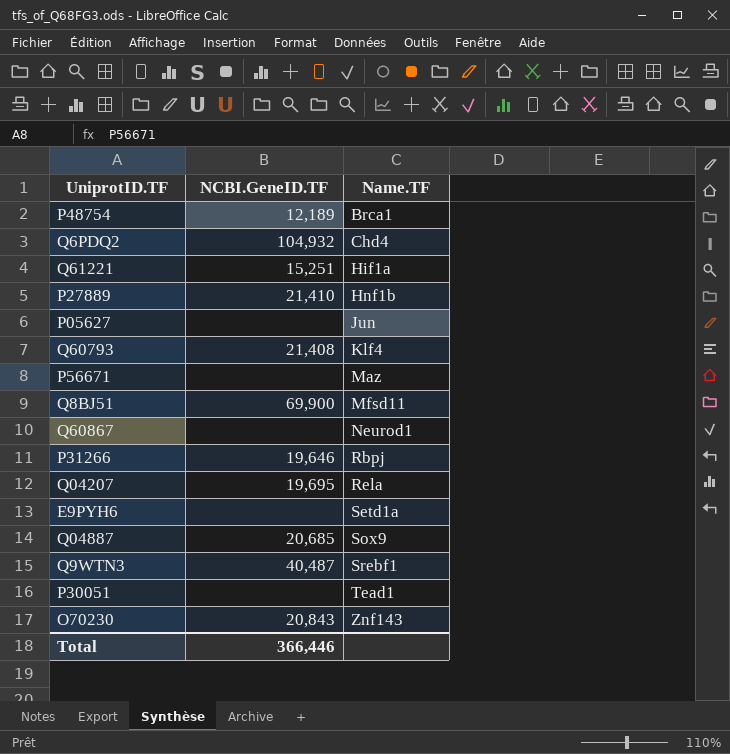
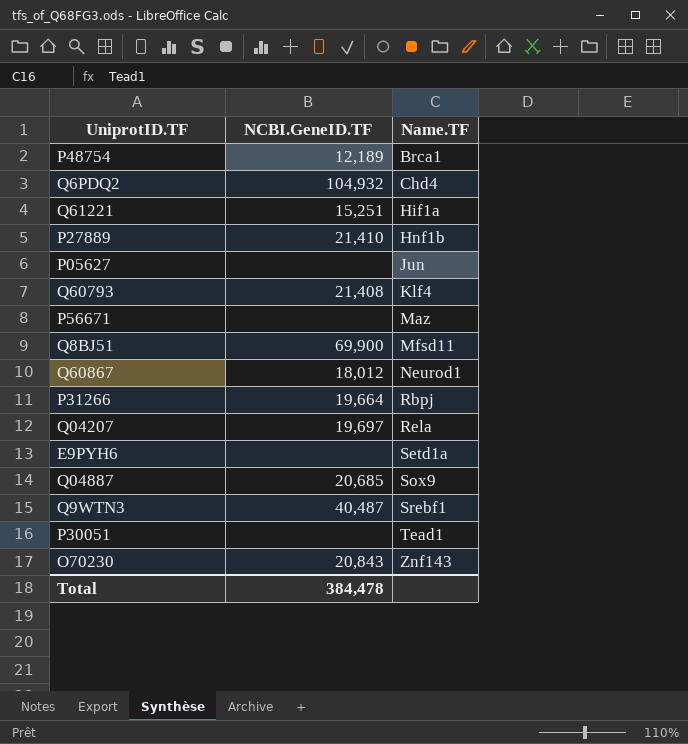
Q60867 | NCBI.GeneID.TF: none -> 18,012
P31266 | NCBI.GeneID.TF: 19,646 -> 19,664
Q04207 | NCBI.GeneID.TF: 19,695 -> 19,697
Total | NCBI.GeneID.TF: 366,446 -> 384,478

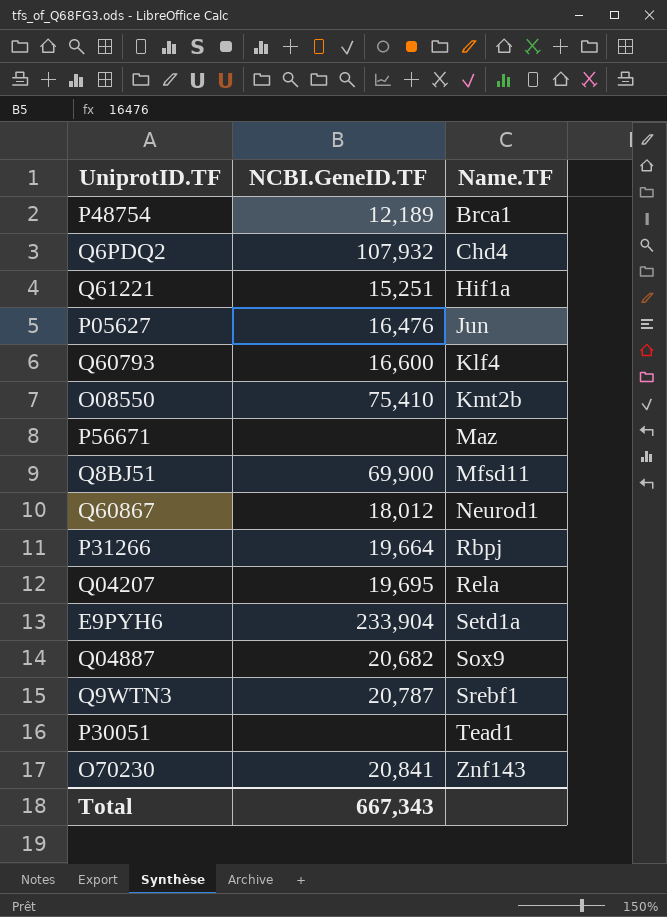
row P27889: 21,410 | Hnf1b -> none
Q6PDQ2 | NCBI.GeneID.TF: 104,932 -> 107,932
P05627 | NCBI.GeneID.TF: none -> 16,476
Q60793 | NCBI.GeneID.TF: 21,408 -> 16,600
row O08550: none -> 75,410 | Kmt2b
Q04207 | NCBI.GeneID.TF: 19,697 -> 19,695
E9PYH6 | NCBI.GeneID.TF: none -> 233,904
Q04887 | NCBI.GeneID.TF: 20,685 -> 20,682
Q9WTN3 | NCBI.GeneID.TF: 40,487 -> 20,787
O70230 | NCBI.GeneID.TF: 20,843 -> 20,841
Total | NCBI.GeneID.TF: 384,478 -> 667,343

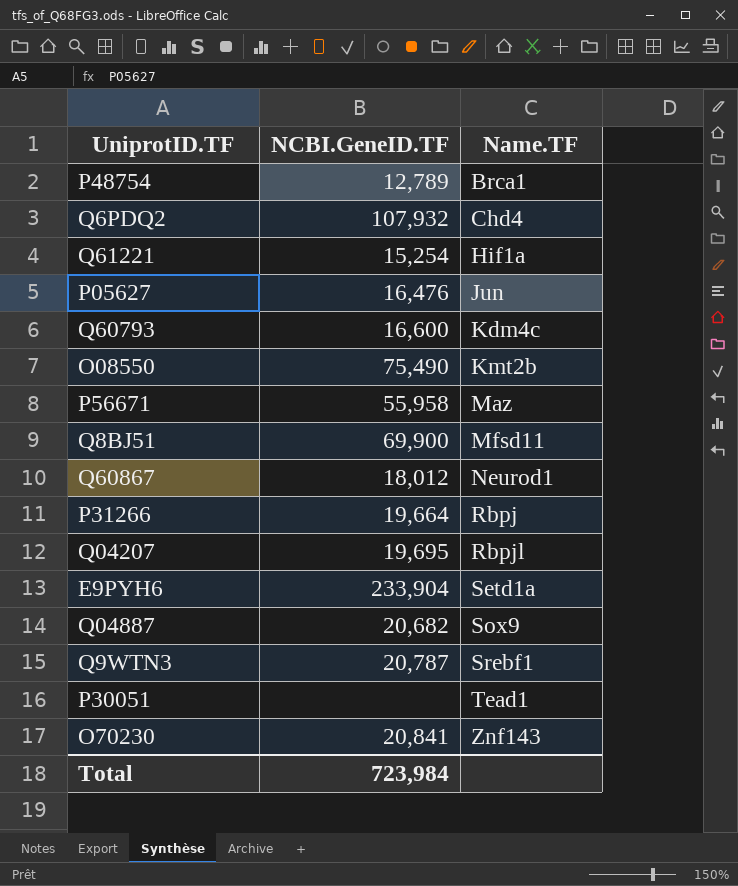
P48754 | NCBI.GeneID.TF: 12,189 -> 12,789
Q61221 | NCBI.GeneID.TF: 15,251 -> 15,254
Q60793 | Name.TF: Klf4 -> Kdm4c
O08550 | NCBI.GeneID.TF: 75,410 -> 75,490
P56671 | NCBI.GeneID.TF: none -> 55,958
Q04207 | Name.TF: Rela -> Rbpjl
Total | NCBI.GeneID.TF: 667,343 -> 723,984

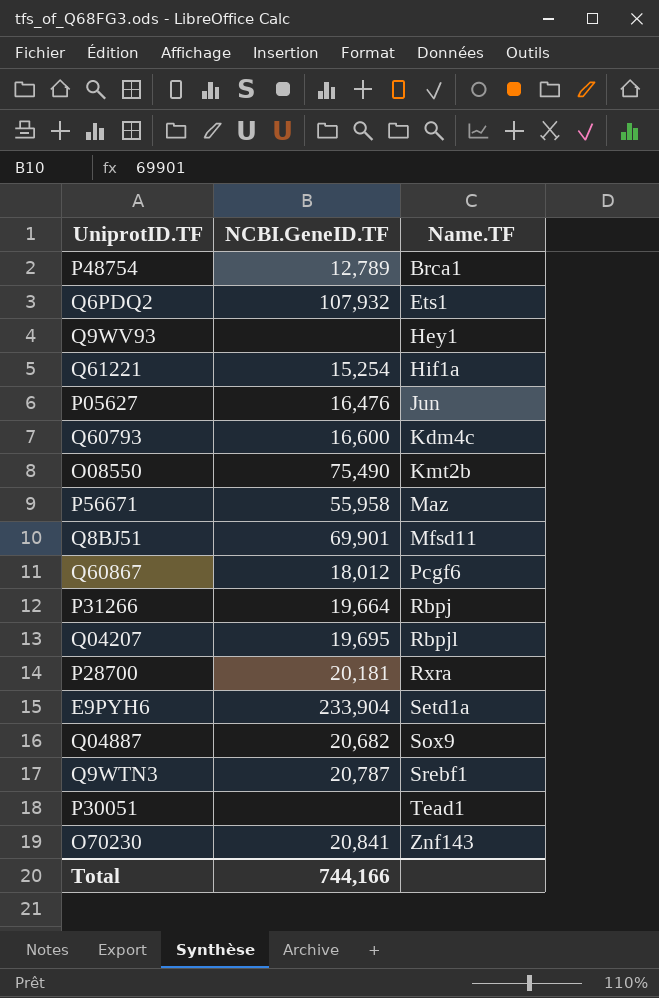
Q6PDQ2 | Name.TF: Chd4 -> Ets1
row Q9WV93: none -> none | Hey1
Q8BJ51 | NCBI.GeneID.TF: 69,900 -> 69,901
Q60867 | Name.TF: Neurod1 -> Pcgf6
row P28700: none -> 20,181 | Rxra
Total | NCBI.GeneID.TF: 723,984 -> 744,166

